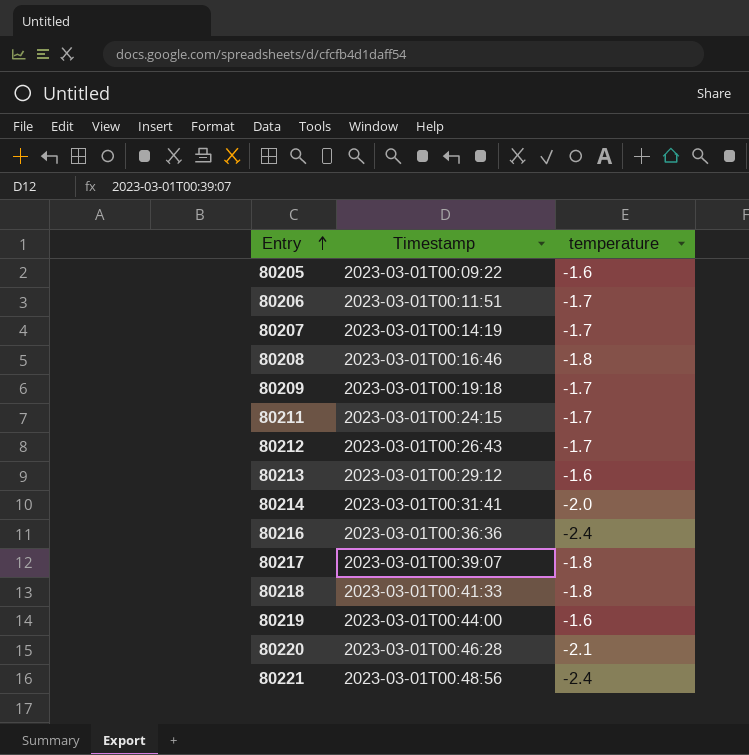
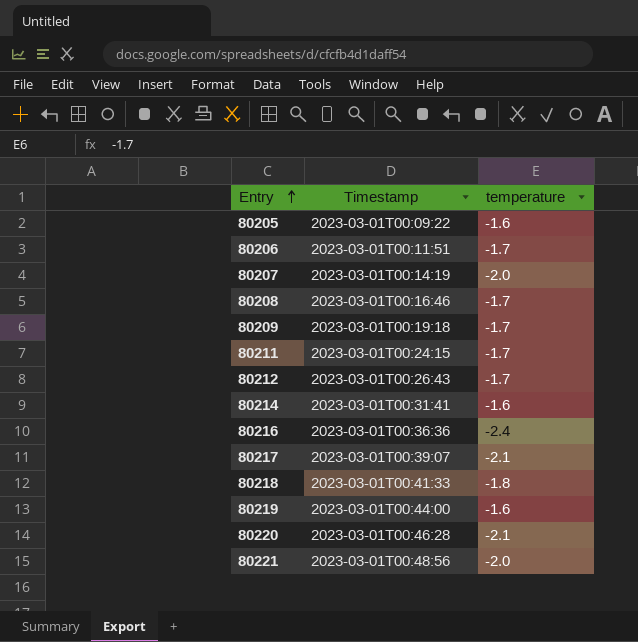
row 80213: 2023-03-01T00:29:12 | -1.6 -> none
80207 | temperature: -1.7 -> -2.0
80208 | temperature: -1.8 -> -1.7
80214 | temperature: -2.0 -> -1.6
80217 | temperature: -1.8 -> -2.1
80221 | temperature: -2.4 -> -2.0

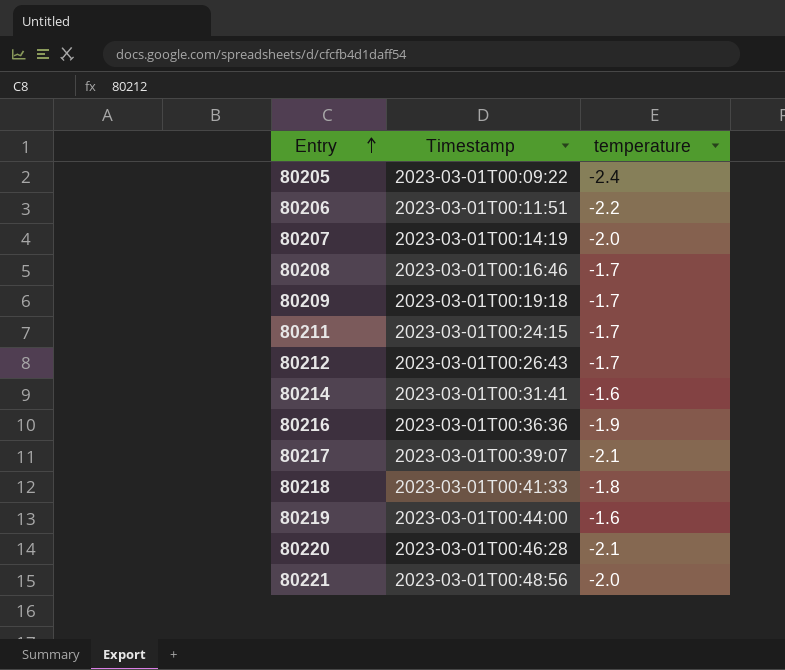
80205 | temperature: -1.6 -> -2.4
80206 | temperature: -1.7 -> -2.2
80216 | temperature: -2.4 -> -1.9

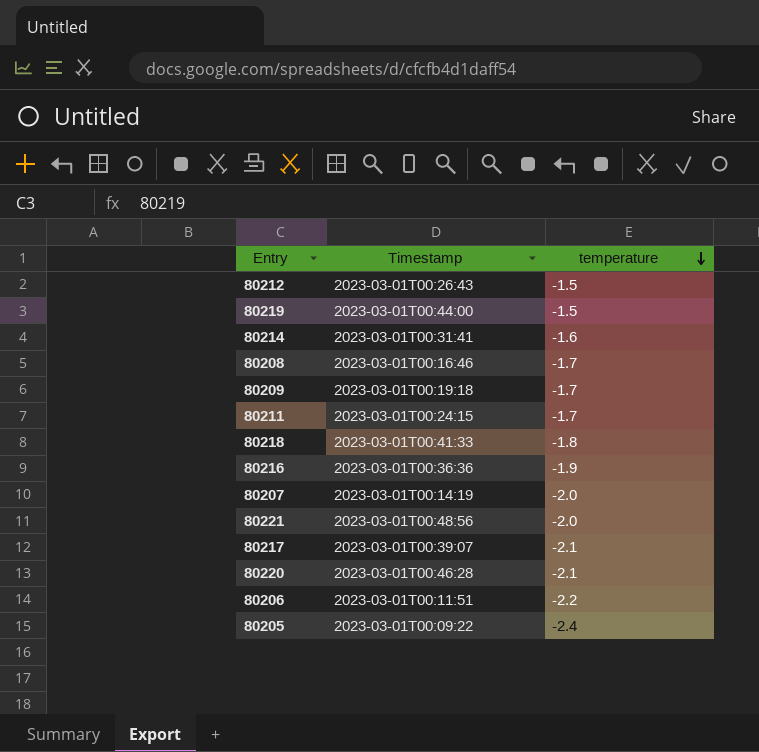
row order: Entry ascending -> temperature descending
80212 | temperature: -1.7 -> -1.5
80219 | temperature: -1.6 -> -1.5

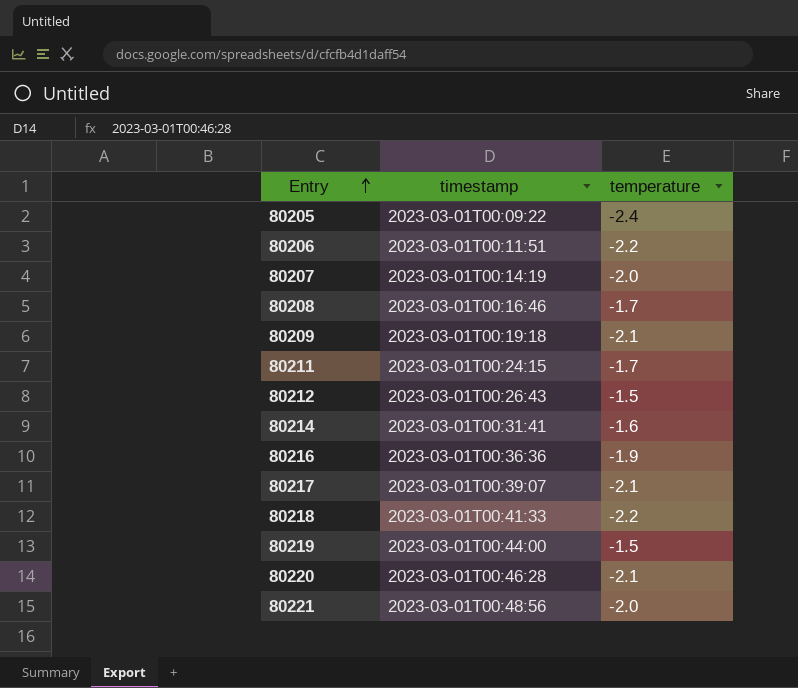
row order: temperature descending -> Entry ascending
column name: Timestamp -> timestamp
80209 | temperature: -1.7 -> -2.1
80218 | temperature: -1.8 -> -2.2

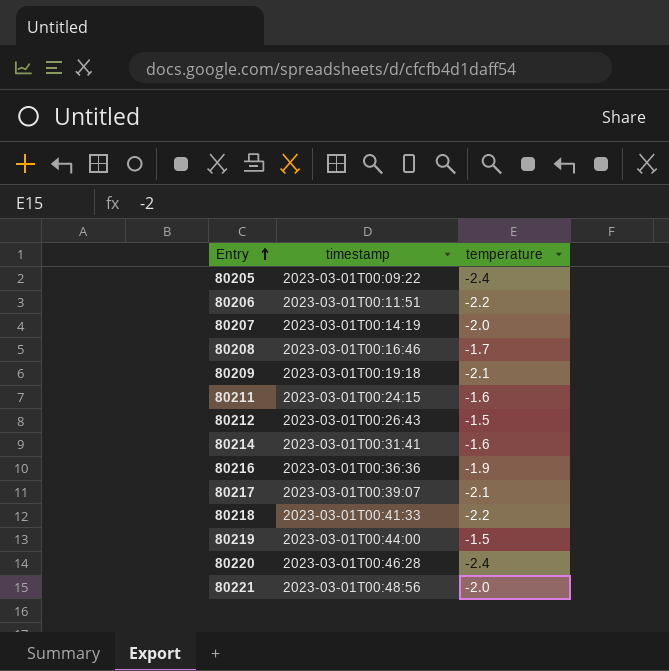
80211 | temperature: -1.7 -> -1.6
80220 | temperature: -2.1 -> -2.4

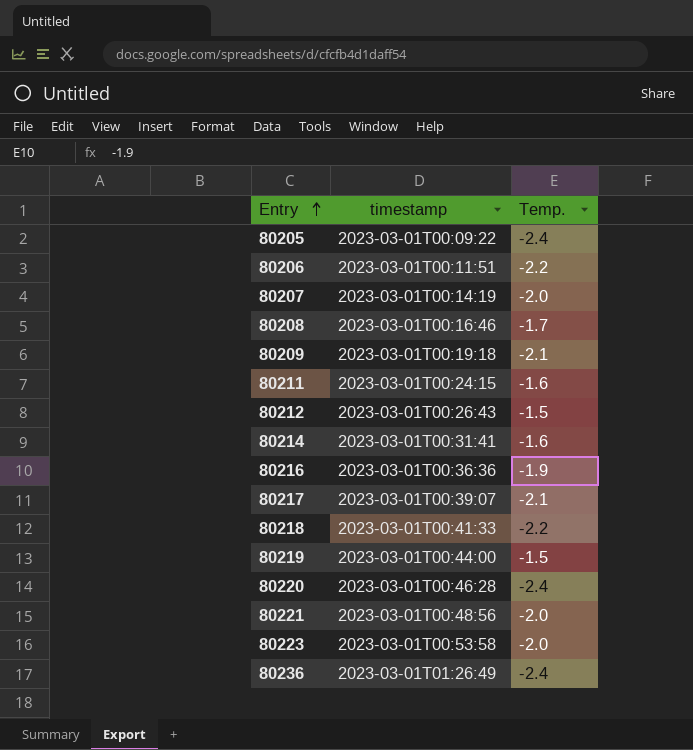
column name: temperature -> Temp.
row 80223: none -> 2023-03-01T00:53:58 | -2.0
row 80236: none -> 2023-03-01T01:26:49 | -2.4

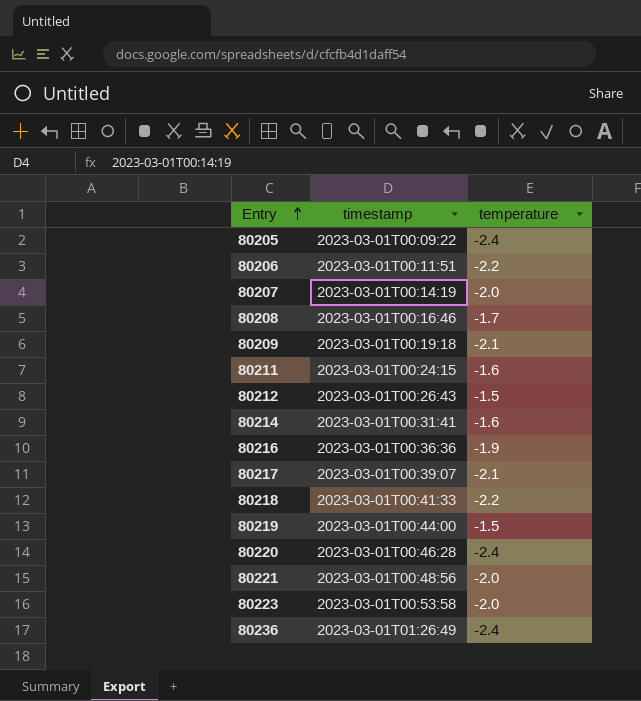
column name: Temp. -> temperature

